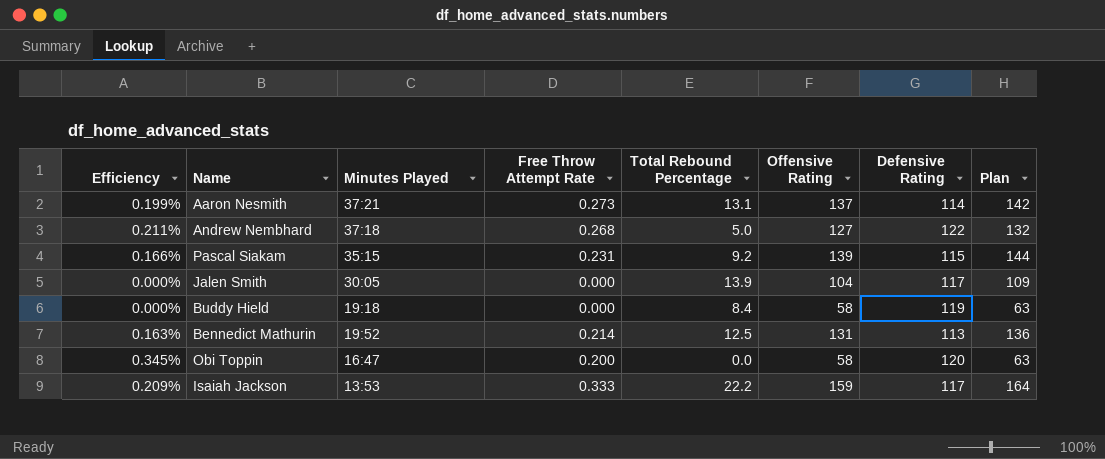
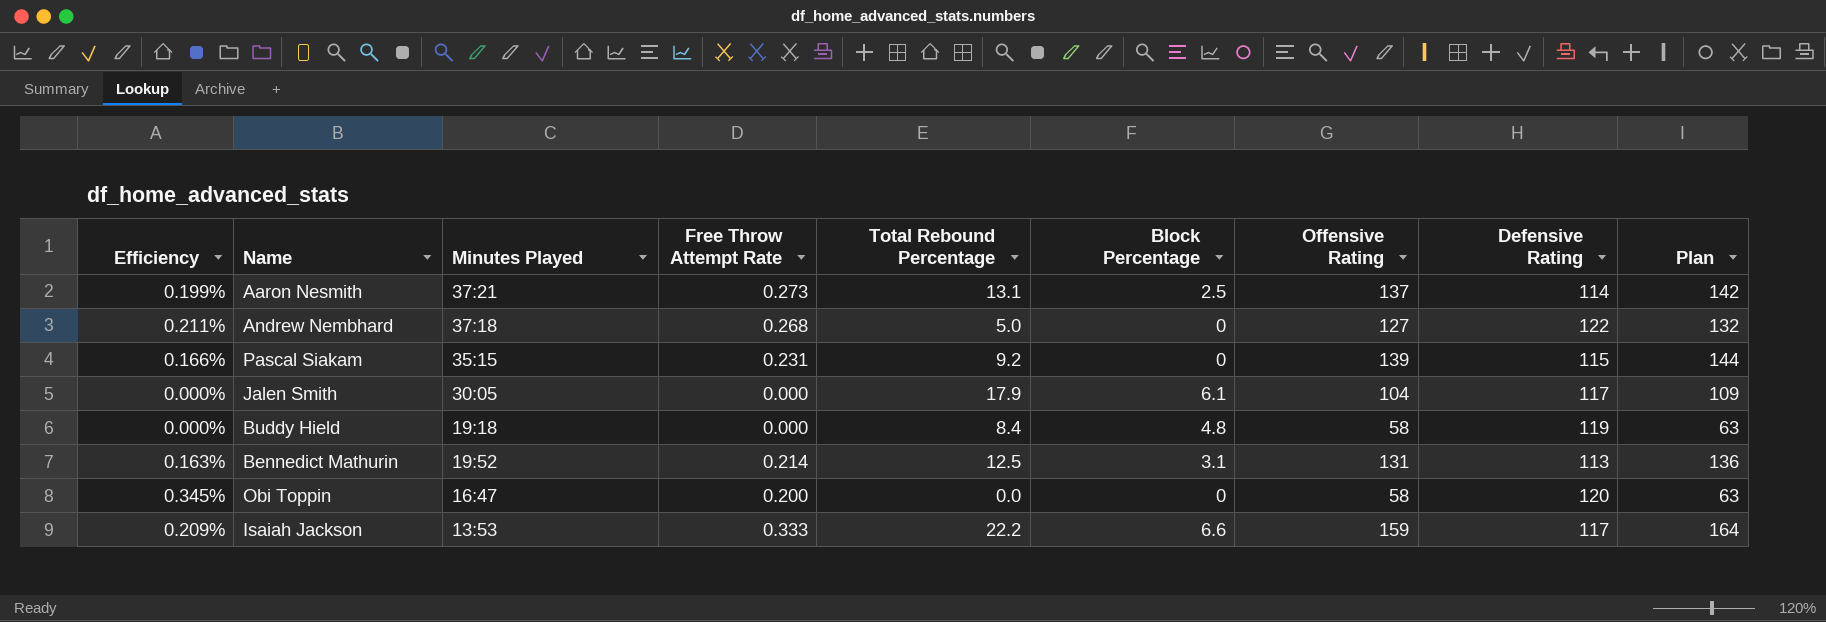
column Block Percentage | position: none -> 6
Jalen Smith | Total Rebound Percentage: 13.9 -> 17.9

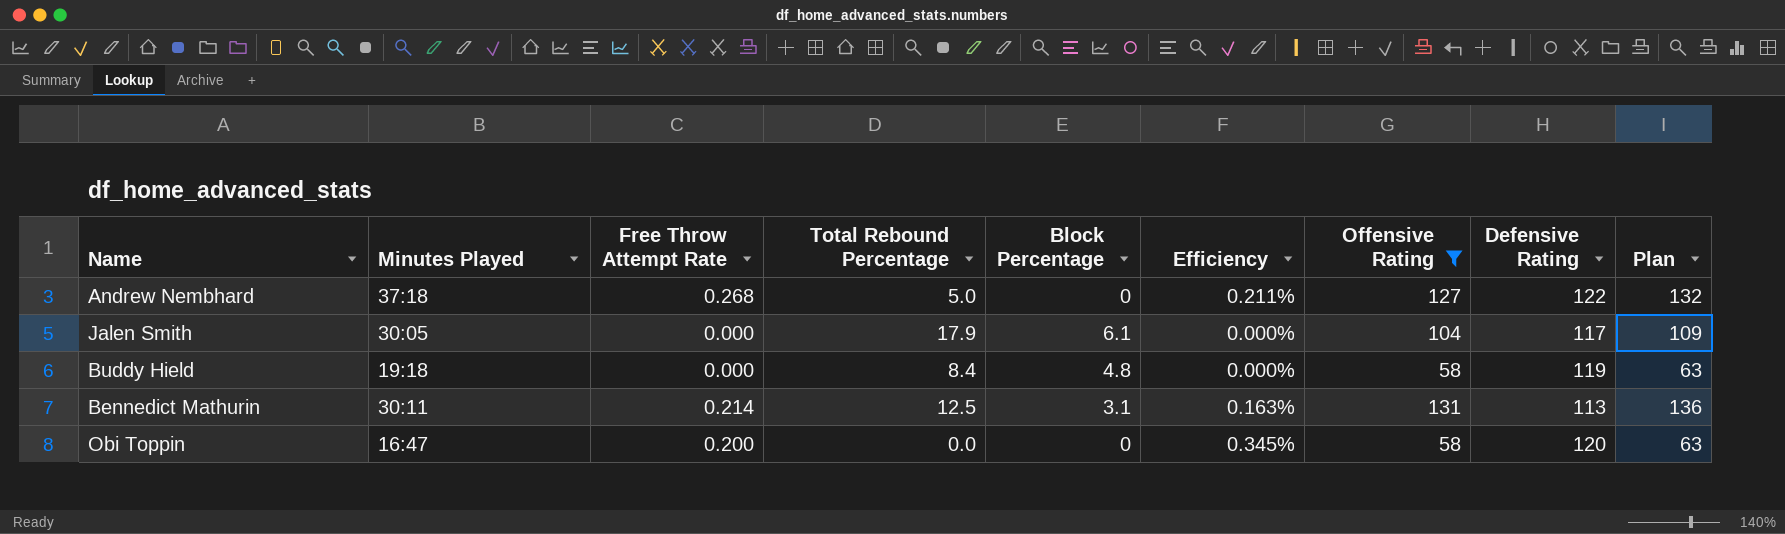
filter: none -> Offensive Rating <= 131
column Efficiency | position: 1 -> 6
Bennedict Mathurin | Minutes Played: 19:52 -> 30:11

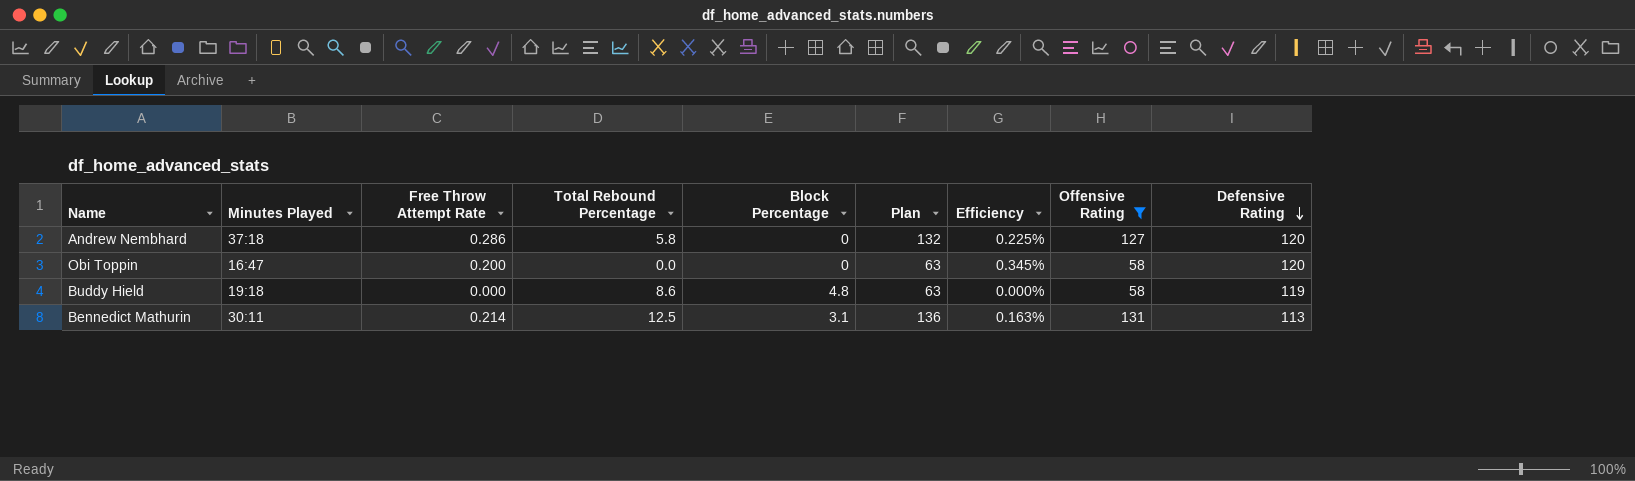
row order: none -> Defensive Rating descending
column Plan | position: 9 -> 6
row Jalen Smith: 30:05 | 0.000 | 17.9 | 6.1 | 0.000% | 104 | 117 | 109 -> none
Andrew Nembhard | Free Throw Attempt Rate: 0.268 -> 0.286
Andrew Nembhard | Total Rebound Percentage: 5.0 -> 5.8
Andrew Nembhard | Efficiency: 0.211% -> 0.225%
Andrew Nembhard | Defensive Rating: 122 -> 120
Buddy Hield | Total Rebound Percentage: 8.4 -> 8.6

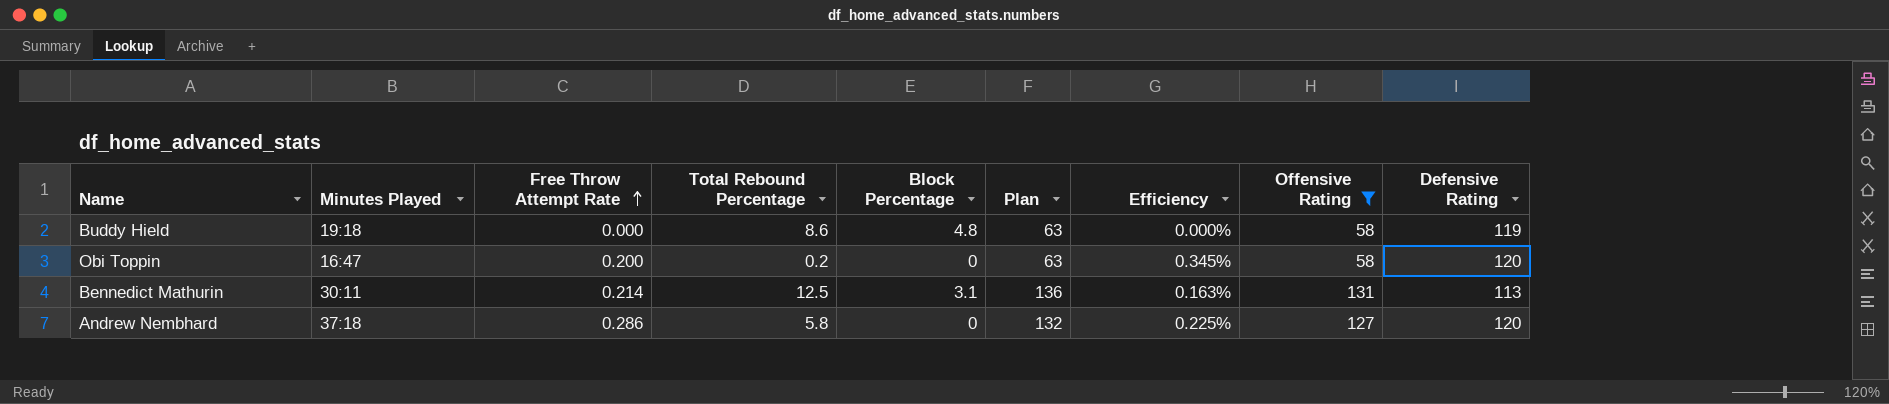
row order: Defensive Rating descending -> Free Throw Attempt Rate ascending
Obi Toppin | Total Rebound Percentage: 0.0 -> 0.2

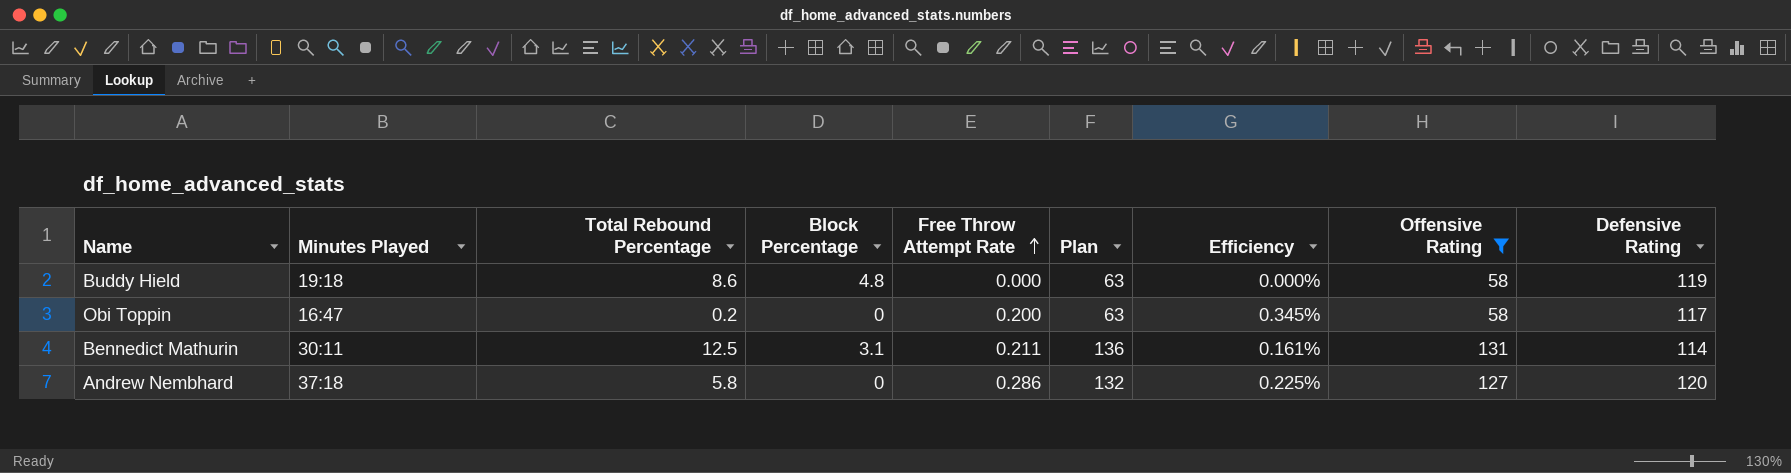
column Free Throw Attempt Rate | position: 3 -> 5
Obi Toppin | Defensive Rating: 120 -> 117
Bennedict Mathurin | Free Throw Attempt Rate: 0.214 -> 0.211
Bennedict Mathurin | Efficiency: 0.163% -> 0.161%
Bennedict Mathurin | Defensive Rating: 113 -> 114

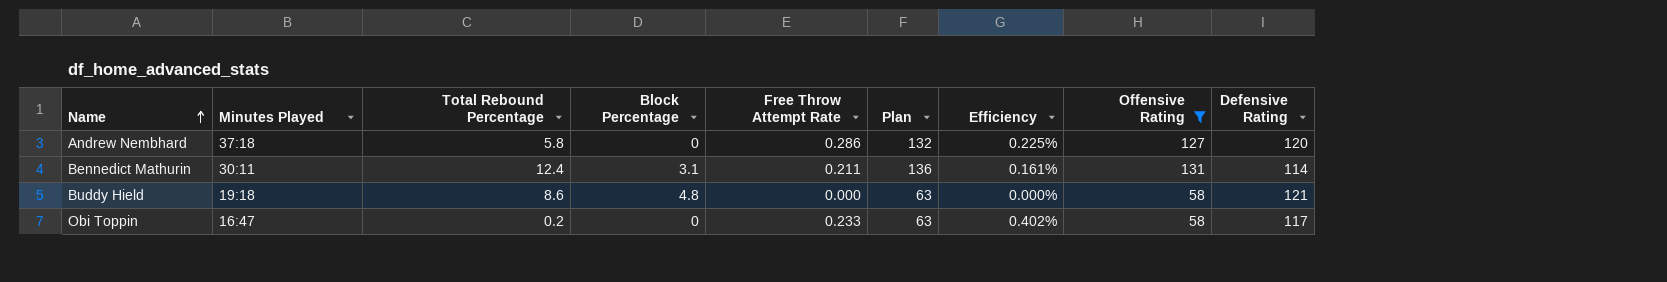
row order: Free Throw Attempt Rate ascending -> Name ascending
Bennedict Mathurin | Total Rebound Percentage: 12.5 -> 12.4
Buddy Hield | Defensive Rating: 119 -> 121
Obi Toppin | Free Throw Attempt Rate: 0.200 -> 0.233
Obi Toppin | Efficiency: 0.345% -> 0.402%

